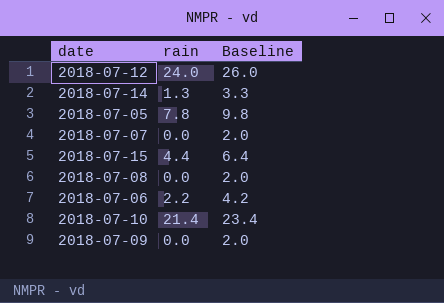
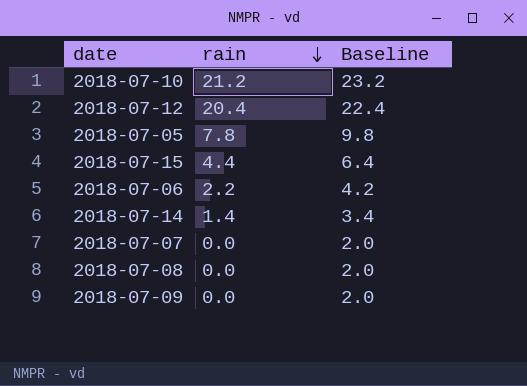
row order: none -> rain descending
2018-07-10 | rain: 21.4 -> 21.2
2018-07-10 | Baseline: 23.4 -> 23.2
2018-07-12 | rain: 24.0 -> 20.4
2018-07-12 | Baseline: 26.0 -> 22.4
2018-07-14 | rain: 1.3 -> 1.4
2018-07-14 | Baseline: 3.3 -> 3.4

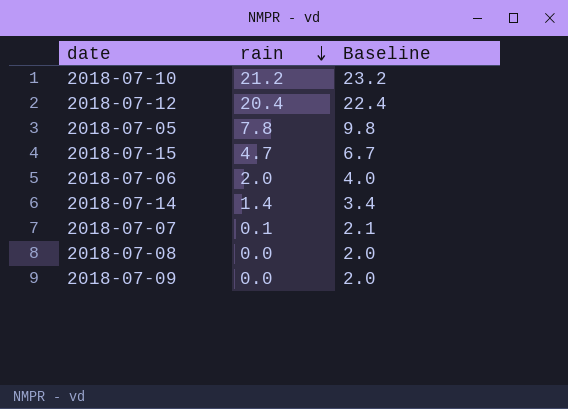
2018-07-15 | rain: 4.4 -> 4.7
2018-07-15 | Baseline: 6.4 -> 6.7
2018-07-06 | rain: 2.2 -> 2.0
2018-07-06 | Baseline: 4.2 -> 4.0
2018-07-07 | rain: 0.0 -> 0.1
2018-07-07 | Baseline: 2.0 -> 2.1

